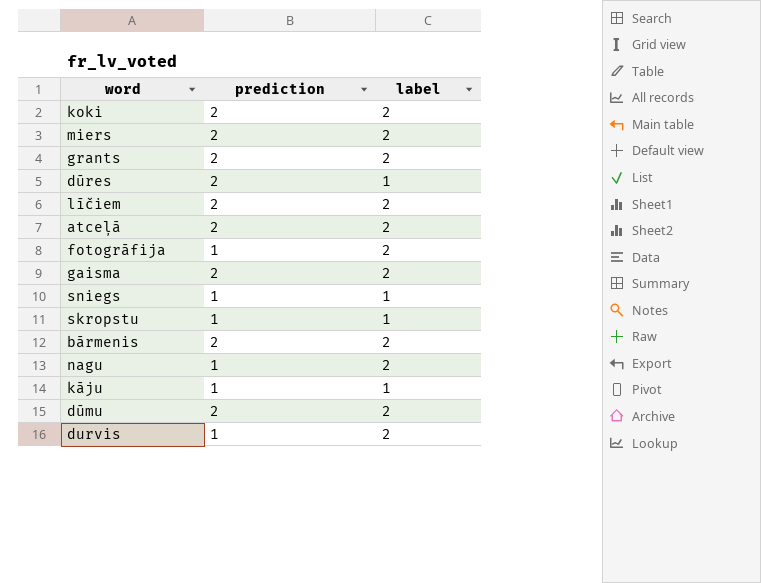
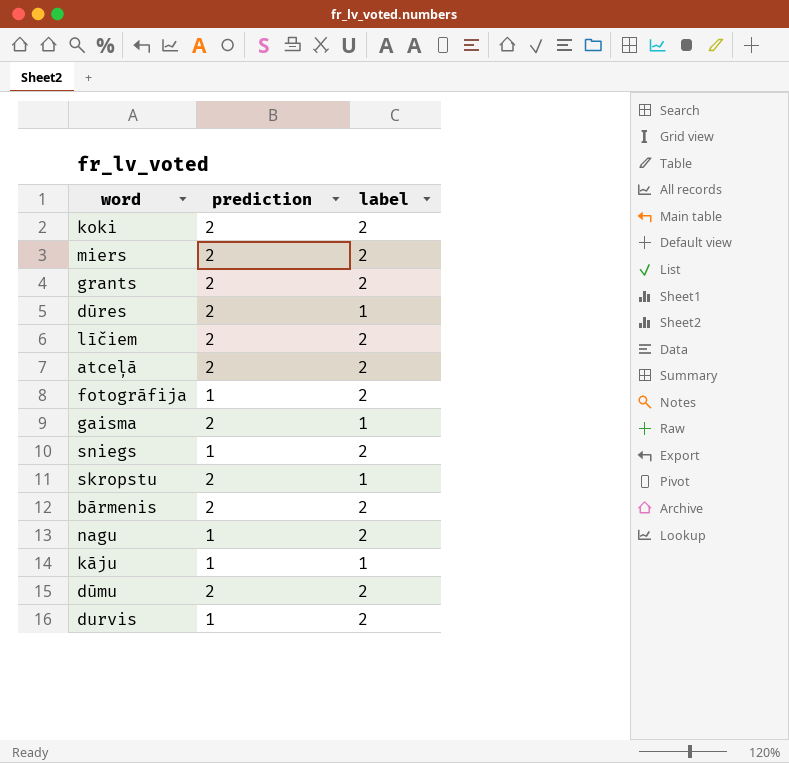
gaisma | label: 2 -> 1
sniegs | label: 1 -> 2
skropstu | prediction: 1 -> 2

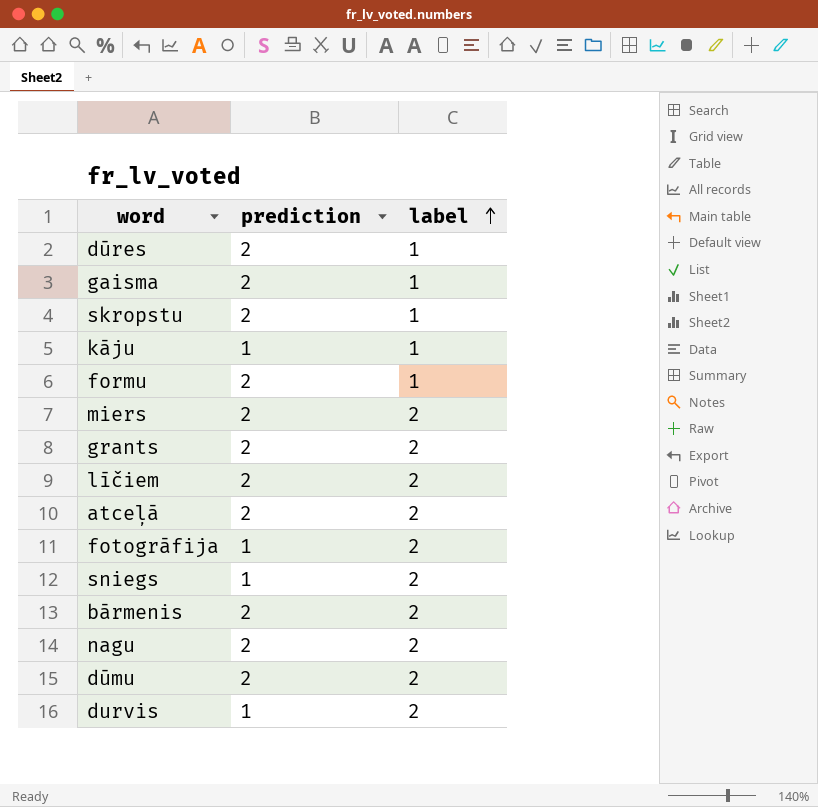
row order: none -> label ascending
row koki: 2 | 2 -> none
row formu: none -> 2 | 1
nagu | prediction: 1 -> 2

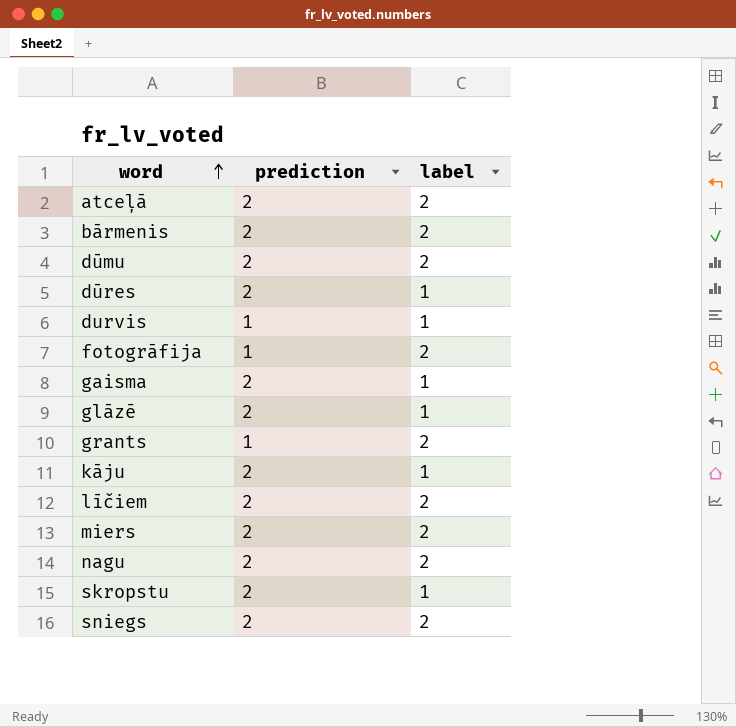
row order: label ascending -> word ascending
row formu: 2 | 1 -> none
durvis | label: 2 -> 1
row glāzē: none -> 2 | 1
grants | prediction: 2 -> 1
kāju | prediction: 1 -> 2
sniegs | prediction: 1 -> 2

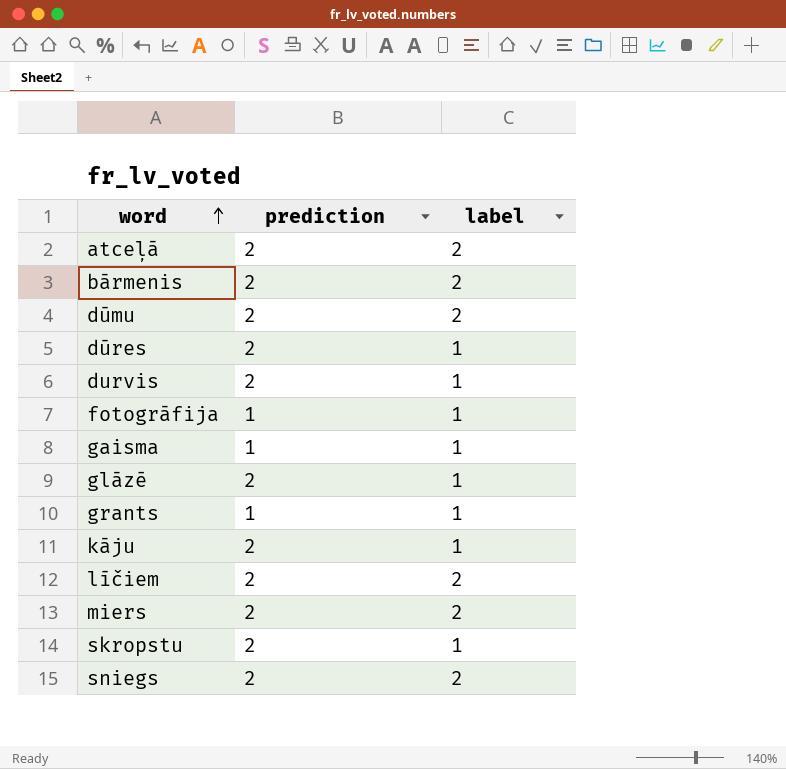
row nagu: 2 | 2 -> none
durvis | prediction: 1 -> 2
fotogrāfija | label: 2 -> 1
gaisma | prediction: 2 -> 1
grants | label: 2 -> 1

